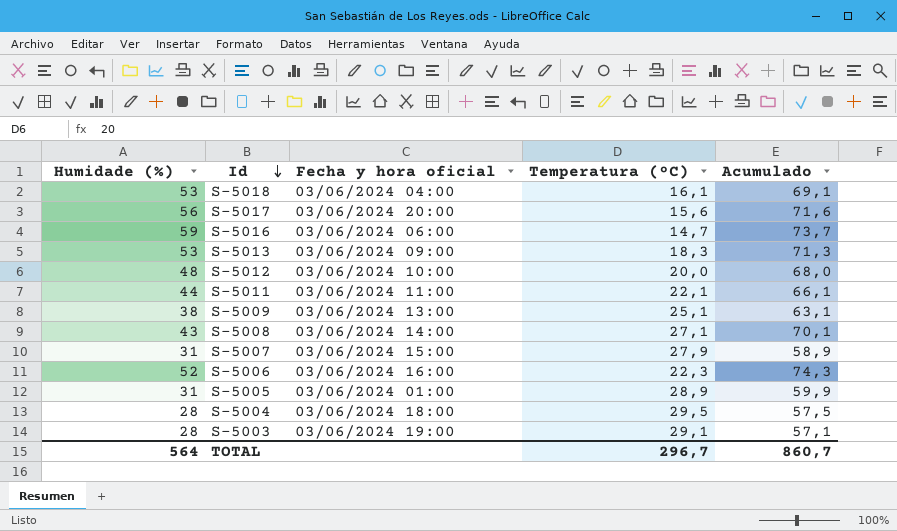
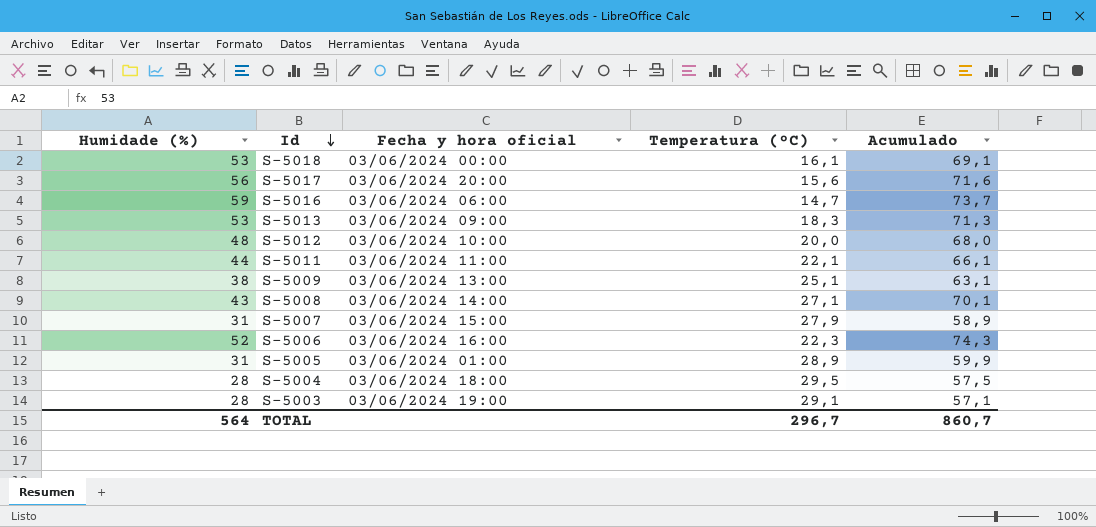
S-5018 | Fecha y hora oficial: 03/06/2024 04:00 -> 03/06/2024 00:00

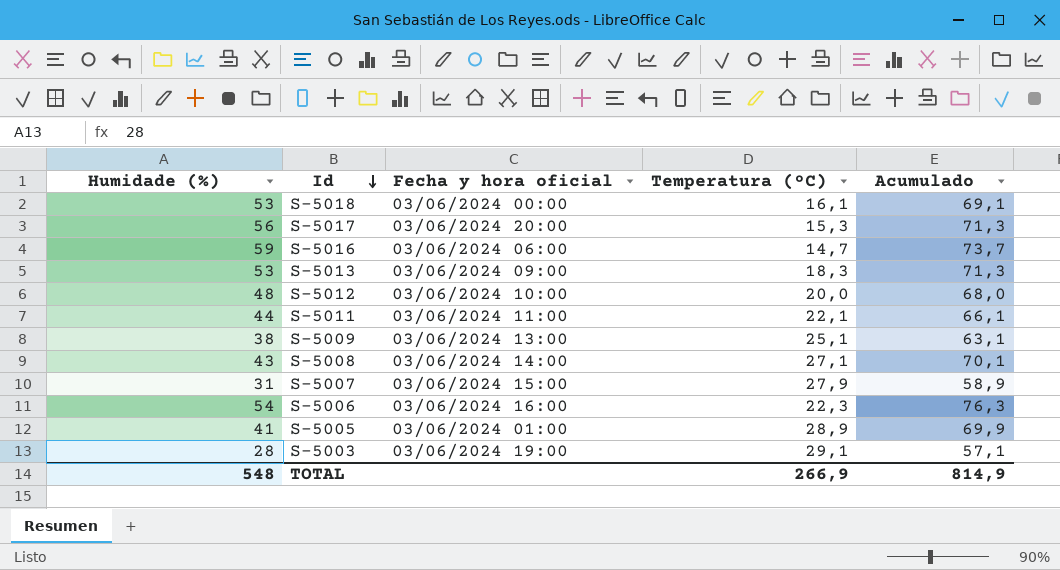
row S-5004: 28 | 03/06/2024 18:00 | 29,5 | 57,5 -> none
S-5017 | Temperatura (ºC): 15,6 -> 15,3
S-5017 | Acumulado: 71,6 -> 71,3
S-5006 | Humidade (%): 52 -> 54
S-5006 | Acumulado: 74,3 -> 76,3
S-5005 | Humidade (%): 31 -> 41
S-5005 | Acumulado: 59,9 -> 69,9
TOTAL | Humidade (%): 564 -> 548
TOTAL | Temperatura (ºC): 296,7 -> 266,9
TOTAL | Acumulado: 860,7 -> 814,9

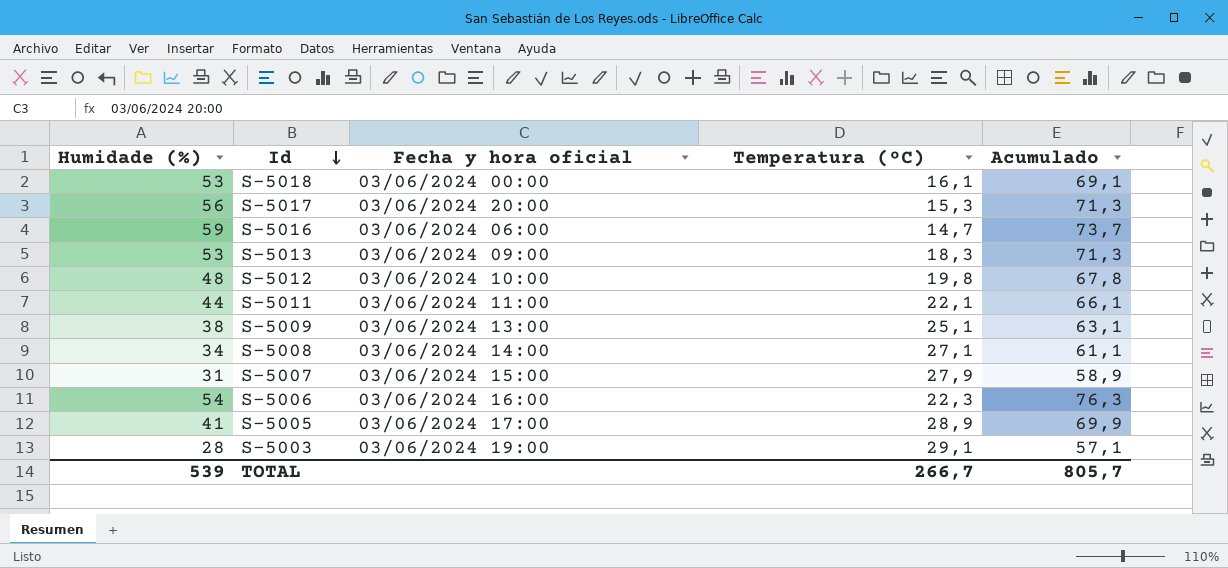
S-5012 | Temperatura (ºC): 20,0 -> 19,8
S-5012 | Acumulado: 68,0 -> 67,8
S-5008 | Humidade (%): 43 -> 34
S-5008 | Acumulado: 70,1 -> 61,1
S-5005 | Fecha y hora oficial: 03/06/2024 01:00 -> 03/06/2024 17:00
TOTAL | Humidade (%): 548 -> 539
TOTAL | Temperatura (ºC): 266,9 -> 266,7
TOTAL | Acumulado: 814,9 -> 805,7

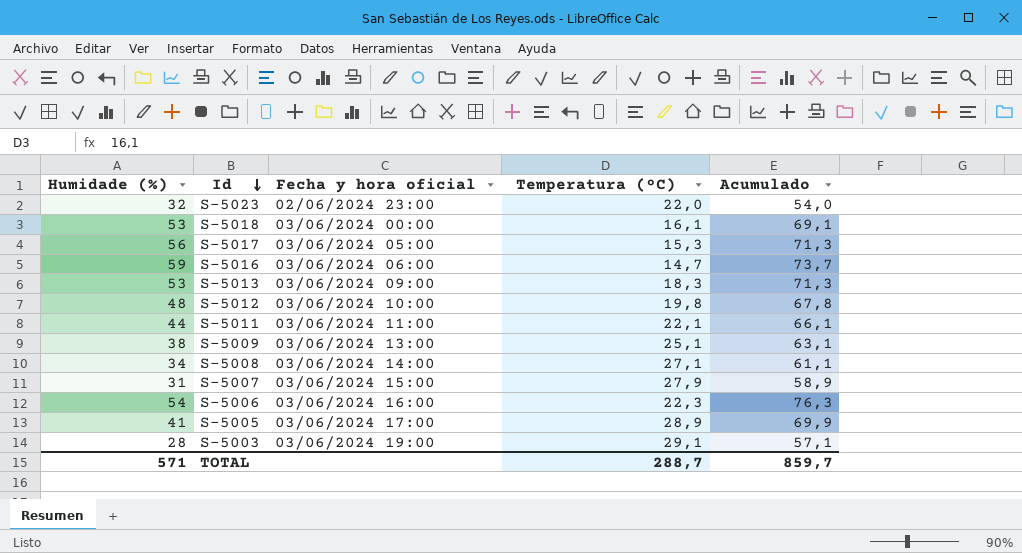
row S-5023: none -> 32 | 02/06/2024 23:00 | 22,0 | 54,0
S-5017 | Fecha y hora oficial: 03/06/2024 20:00 -> 03/06/2024 05:00
TOTAL | Humidade (%): 539 -> 571
TOTAL | Temperatura (ºC): 266,7 -> 288,7
TOTAL | Acumulado: 805,7 -> 859,7

